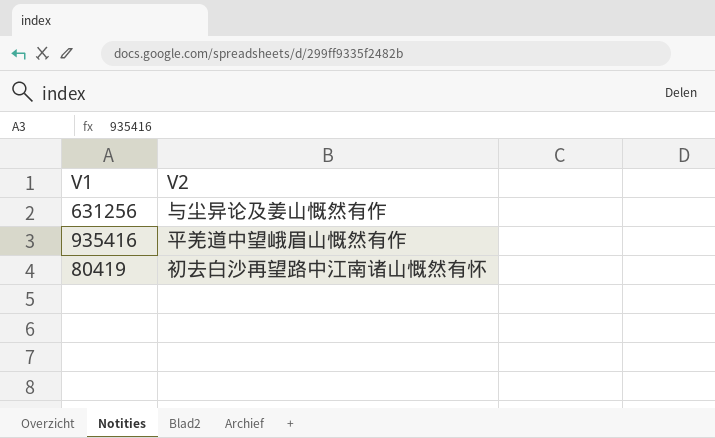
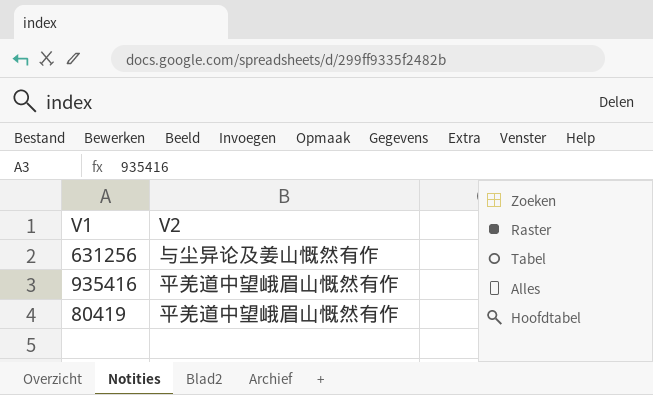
80419 | V2: 初去白沙再望路中江南诸山慨然有怀 -> 平羌道中望峨眉山慨然有作

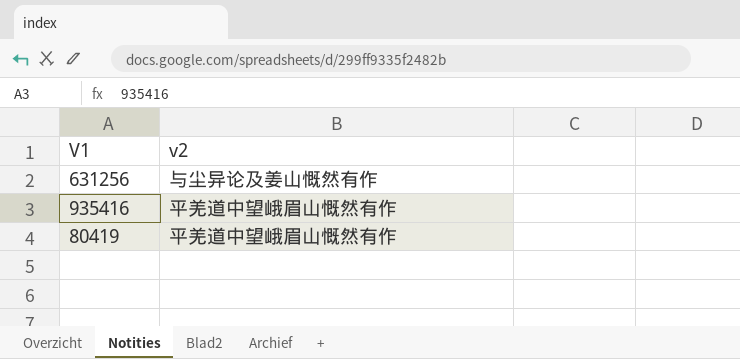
column name: V2 -> v2

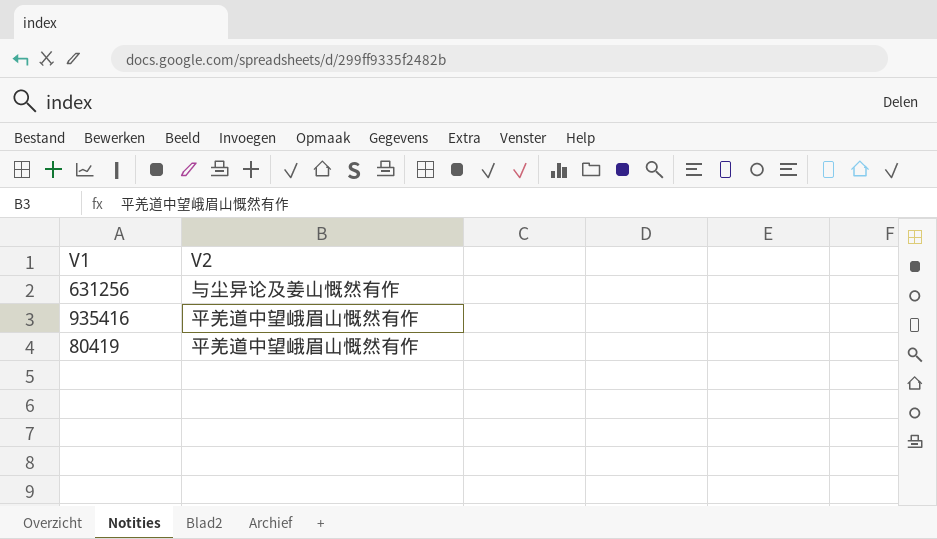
column name: v2 -> V2

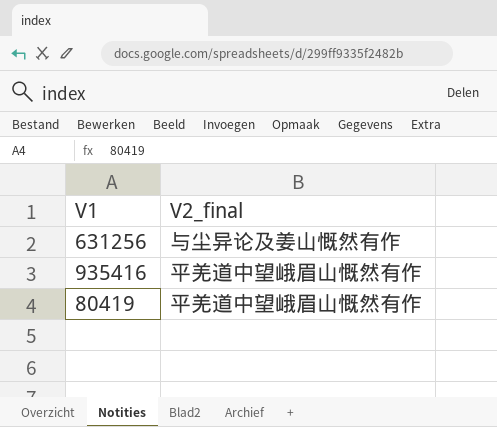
column name: V2 -> V2_final

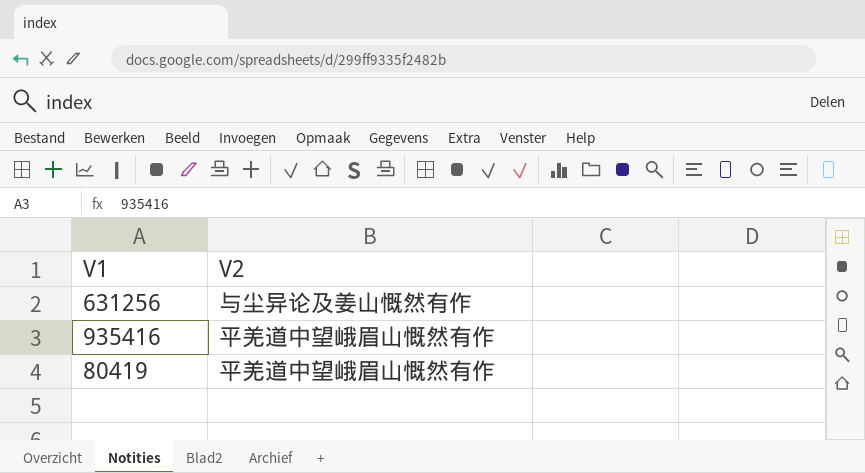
column name: V2_final -> V2

